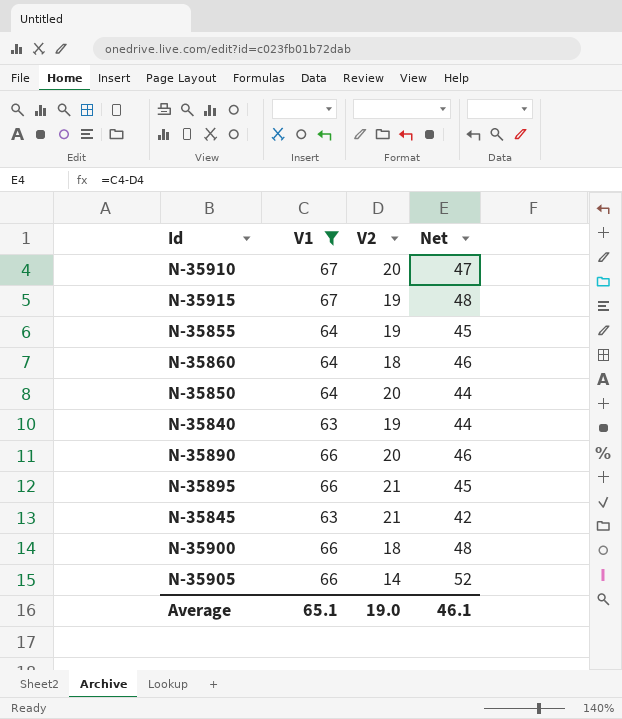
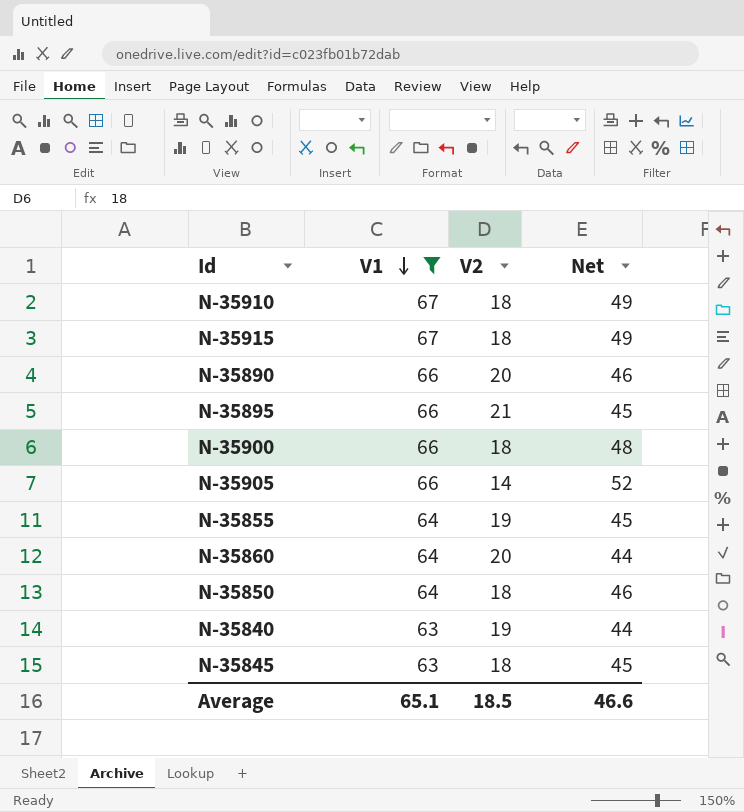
row order: none -> V1 descending
N-35910 | V2: 20 -> 18
N-35910 | Net: 47 -> 49
N-35915 | V2: 19 -> 18
N-35915 | Net: 48 -> 49
N-35860 | V2: 18 -> 20
N-35860 | Net: 46 -> 44
N-35850 | V2: 20 -> 18
N-35850 | Net: 44 -> 46
N-35845 | V2: 21 -> 18
N-35845 | Net: 42 -> 45
Average | V2: 19.0 -> 18.5
Average | Net: 46.1 -> 46.6

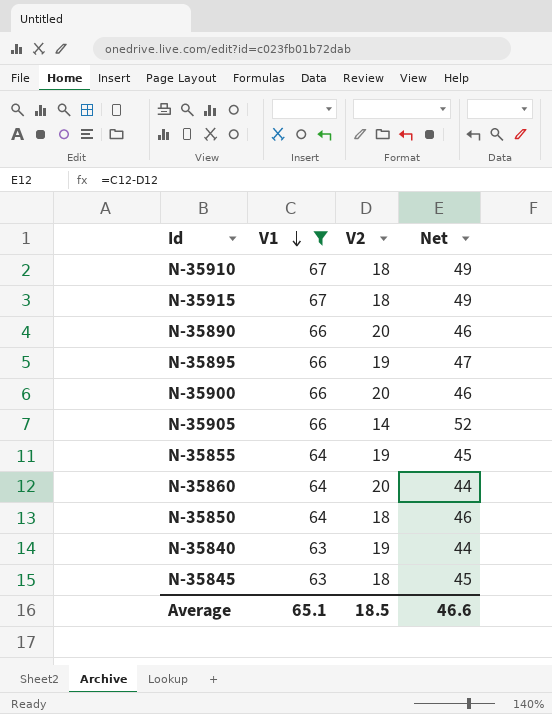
N-35895 | V2: 21 -> 19
N-35895 | Net: 45 -> 47
N-35900 | V2: 18 -> 20
N-35900 | Net: 48 -> 46

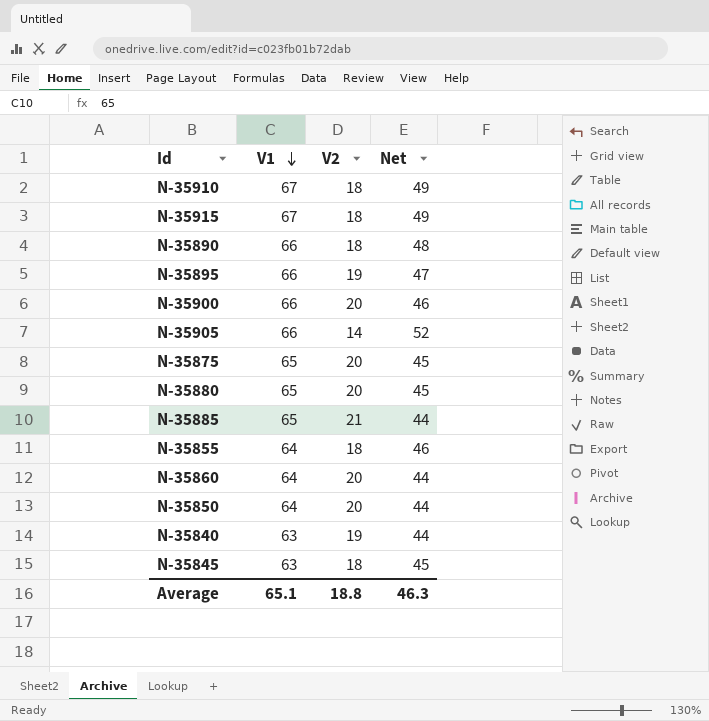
filter: V1 != 65 -> none
N-35890 | V2: 20 -> 18
N-35890 | Net: 46 -> 48
N-35855 | V2: 19 -> 18
N-35855 | Net: 45 -> 46
N-35850 | V2: 18 -> 20
N-35850 | Net: 46 -> 44
Average | V2: 18.5 -> 18.8
Average | Net: 46.6 -> 46.3

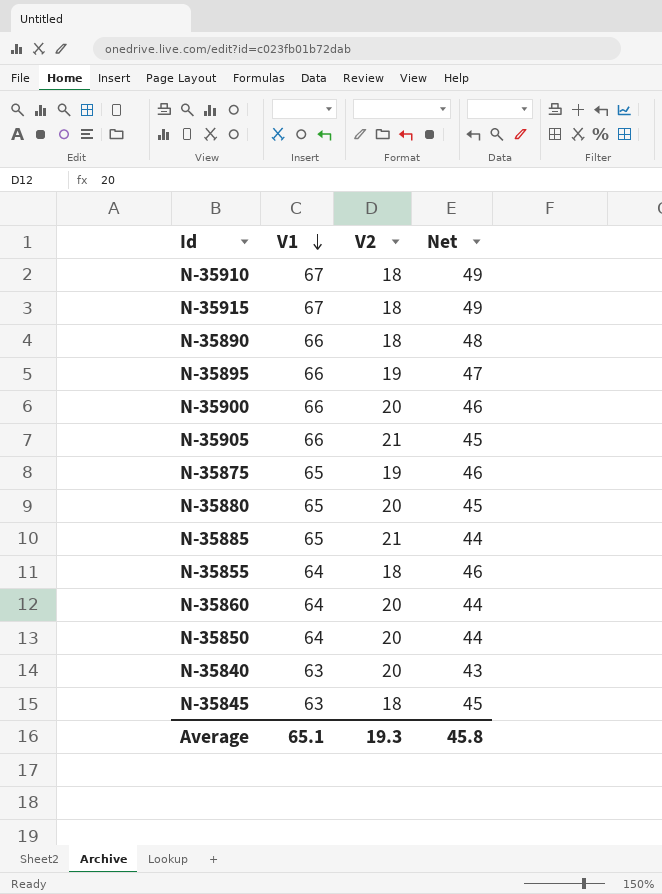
N-35905 | V2: 14 -> 21
N-35905 | Net: 52 -> 45
N-35875 | V2: 20 -> 19
N-35875 | Net: 45 -> 46
N-35840 | V2: 19 -> 20
N-35840 | Net: 44 -> 43
Average | V2: 18.8 -> 19.3
Average | Net: 46.3 -> 45.8

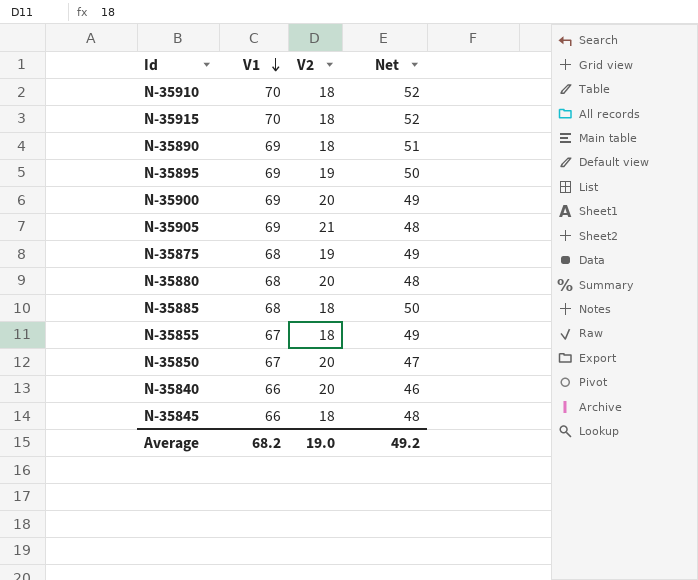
row N-35860: 64 | 20 | 44 -> none
N-35910 | V1: 67 -> 70
N-35910 | Net: 49 -> 52
N-35915 | V1: 67 -> 70
N-35915 | Net: 49 -> 52
N-35890 | V1: 66 -> 69
N-35890 | Net: 48 -> 51
N-35895 | V1: 66 -> 69
N-35895 | Net: 47 -> 50
N-35900 | V1: 66 -> 69
N-35900 | Net: 46 -> 49
N-35905 | V1: 66 -> 69
N-35905 | Net: 45 -> 48
N-35875 | V1: 65 -> 68
N-35875 | Net: 46 -> 49
N-35880 | V1: 65 -> 68
N-35880 | Net: 45 -> 48
N-35885 | V1: 65 -> 68
N-35885 | V2: 21 -> 18
N-35885 | Net: 44 -> 50
N-35855 | V1: 64 -> 67
N-35855 | Net: 46 -> 49
N-35850 | V1: 64 -> 67
N-35850 | Net: 44 -> 47
N-35840 | V1: 63 -> 66
N-35840 | Net: 43 -> 46
N-35845 | V1: 63 -> 66
N-35845 | Net: 45 -> 48
Average | V1: 65.1 -> 68.2
Average | V2: 19.3 -> 19.0
Average | Net: 45.8 -> 49.2

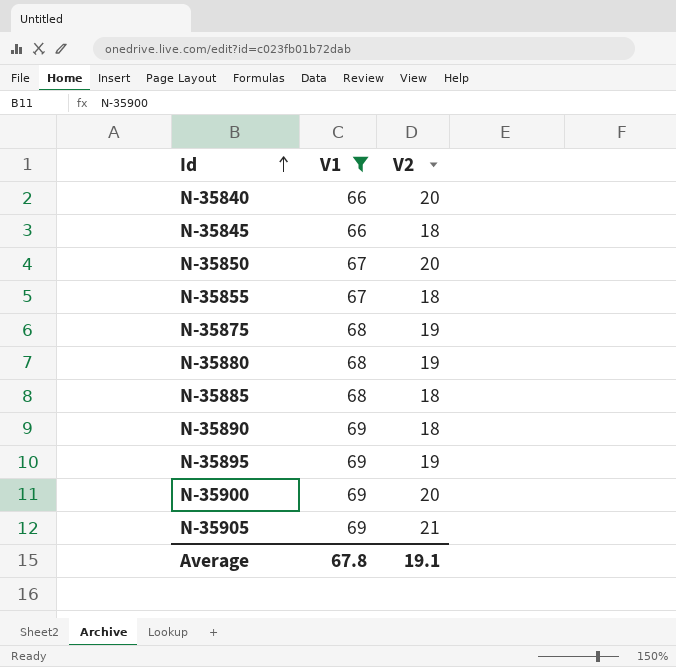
filter: none -> V1 != 70
row order: V1 descending -> Id ascending
column Net | formula: [V1] - [V2] -> none
N-35880 | V2: 20 -> 19
Average | V1: 68.2 -> 67.8
Average | V2: 19.0 -> 19.1

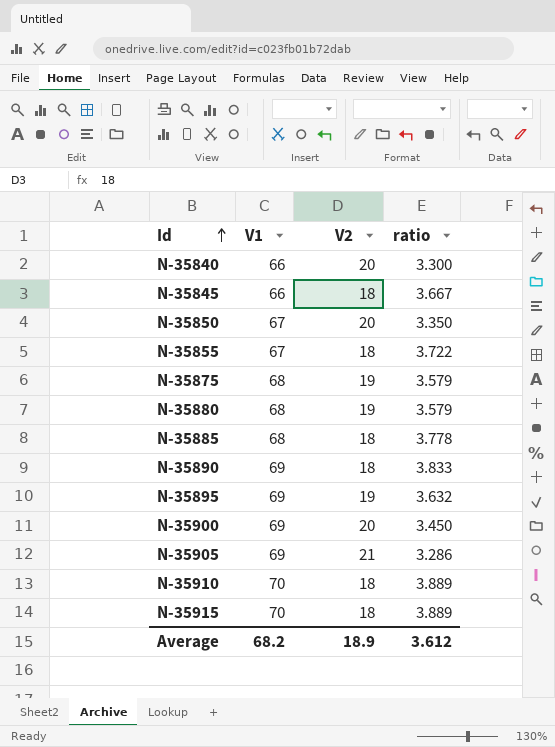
filter: V1 != 70 -> none
column ratio | formula: none -> [V1] / [V2]
Average | V1: 67.8 -> 68.2
Average | V2: 19.1 -> 18.9

